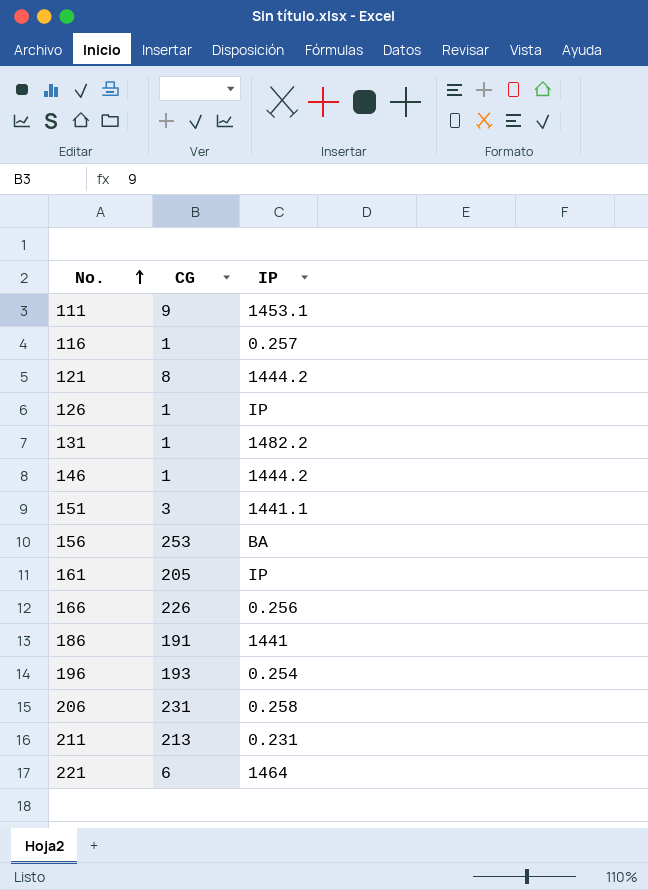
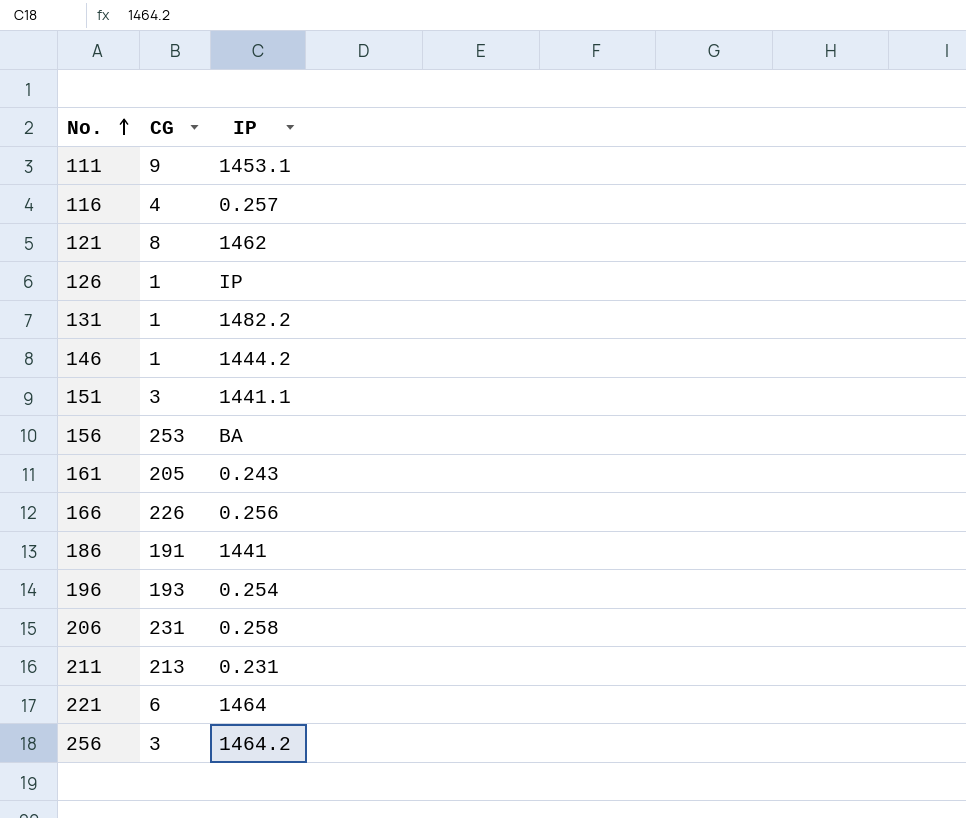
116 | CG: 1 -> 4
121 | IP: 1444.2 -> 1462
161 | IP: IP -> 0.243
row 256: none -> 3 | 1464.2

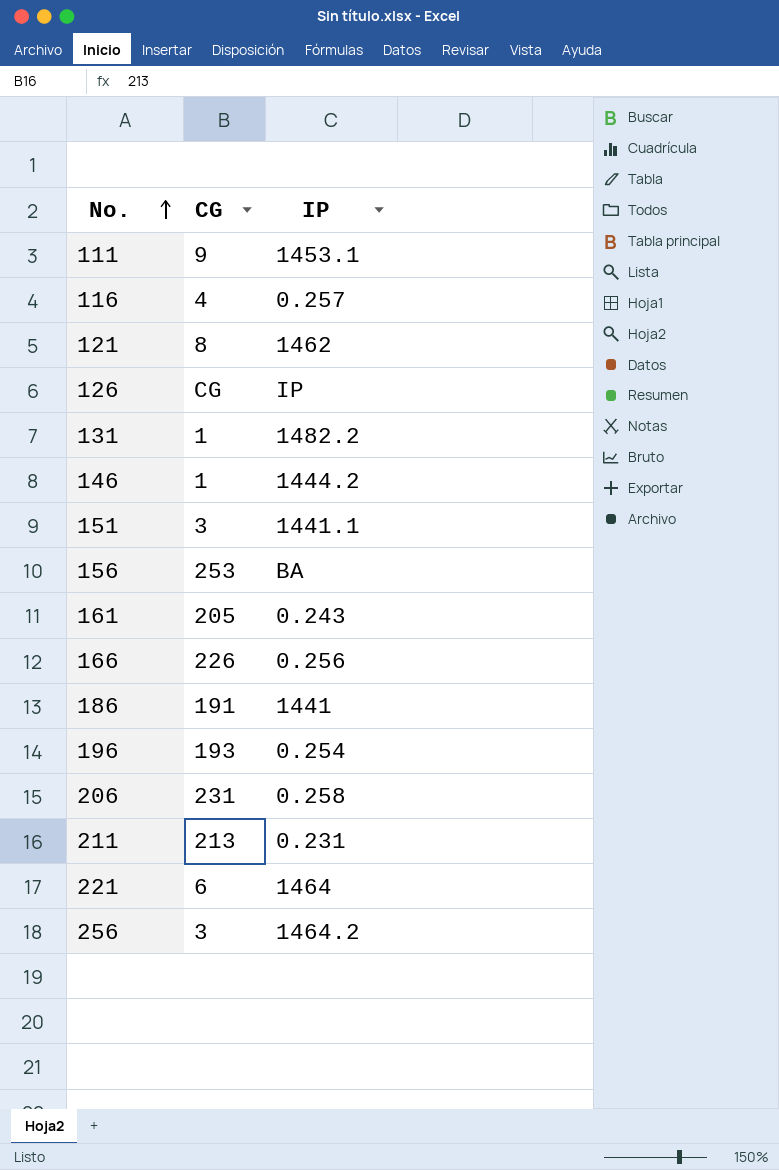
126 | CG: 1 -> CG

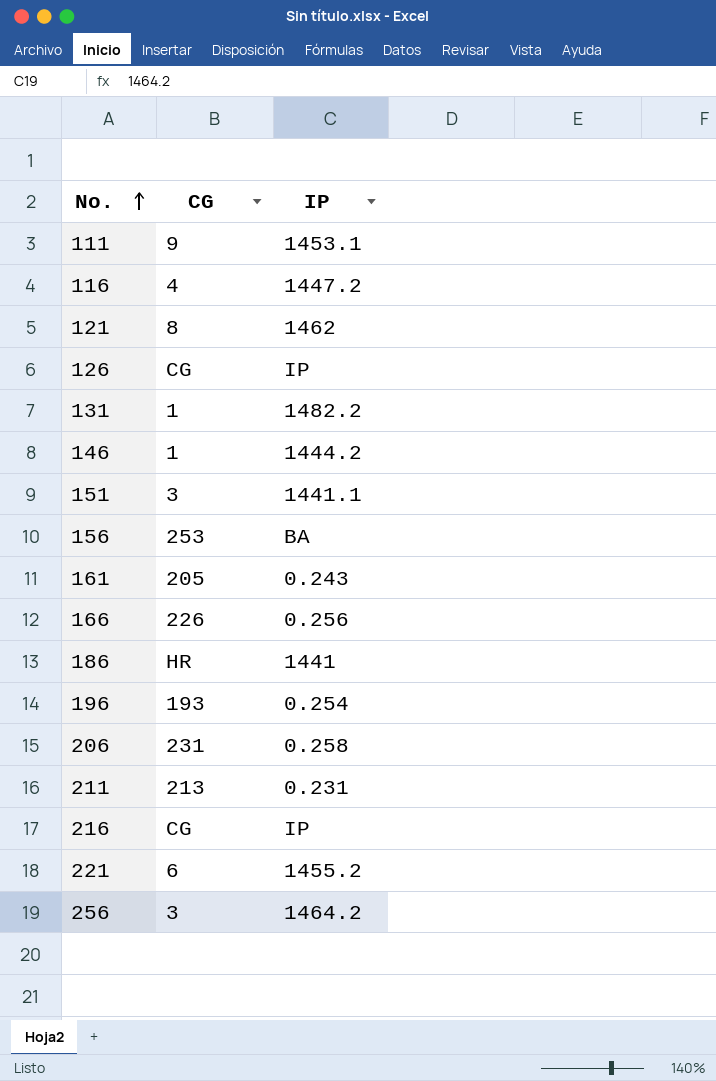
116 | IP: 0.257 -> 1447.2
186 | CG: 191 -> HR
row 216: none -> CG | IP
221 | IP: 1464 -> 1455.2

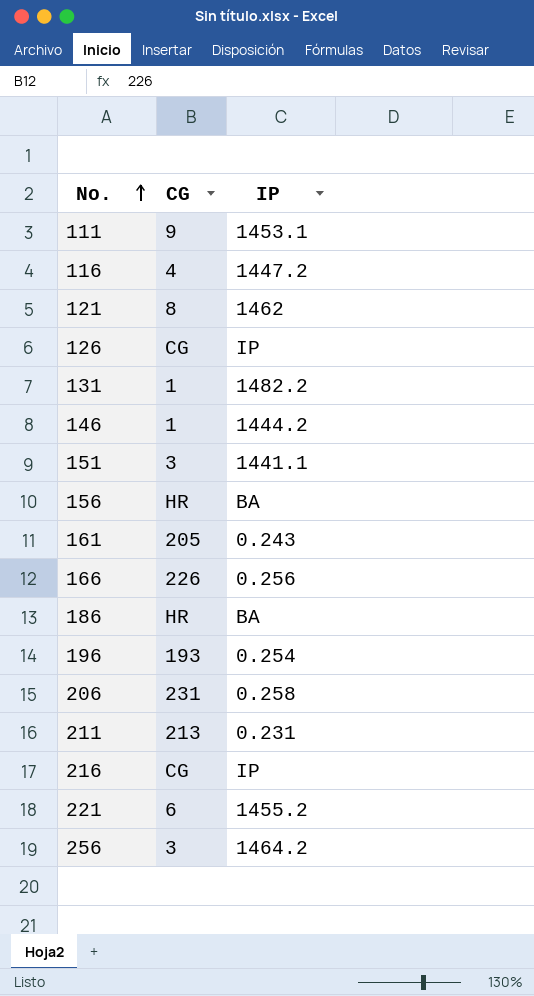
156 | CG: 253 -> HR
186 | IP: 1441 -> BA

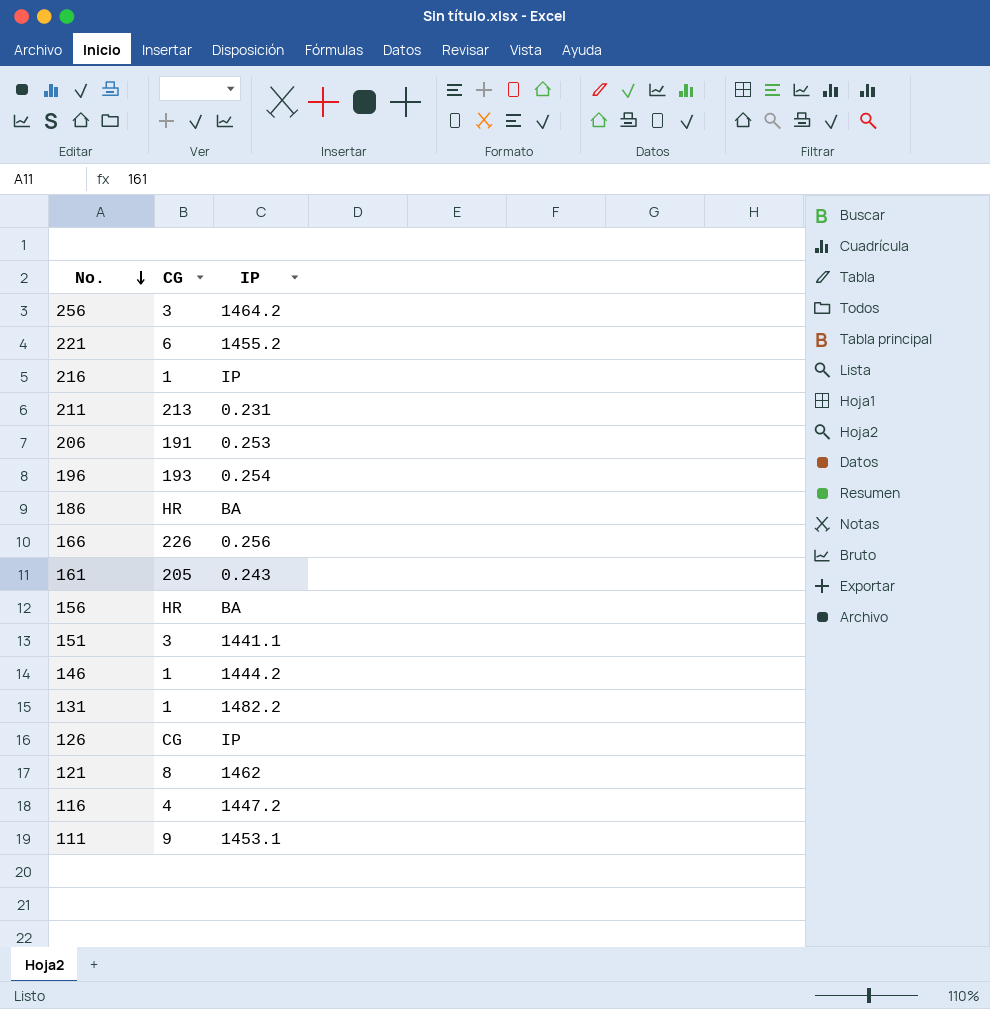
row order: No. ascending -> No. descending
216 | CG: CG -> 1
206 | CG: 231 -> 191
206 | IP: 0.258 -> 0.253

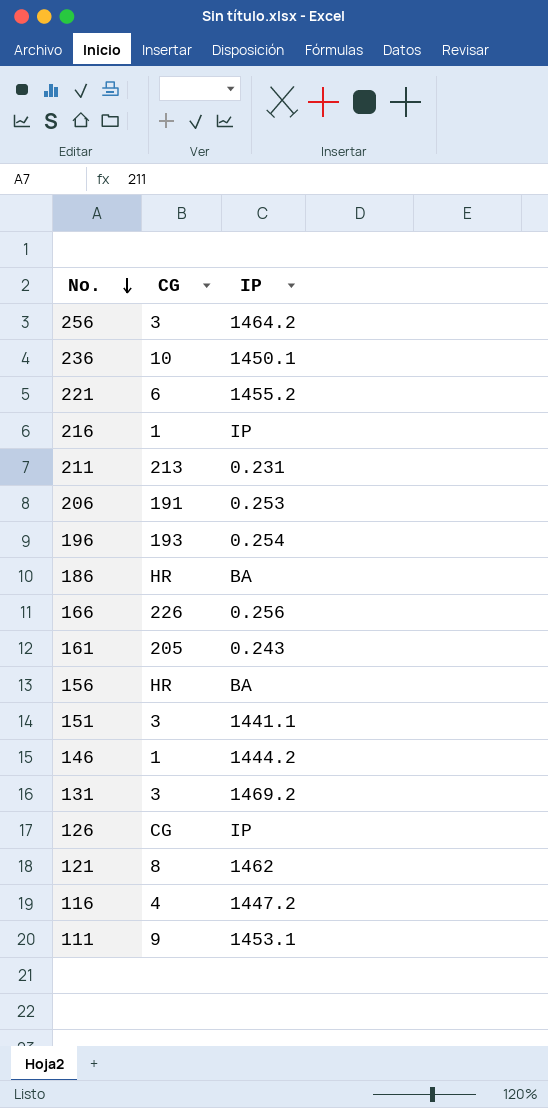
row 236: none -> 10 | 1450.1
131 | CG: 1 -> 3
131 | IP: 1482.2 -> 1469.2

